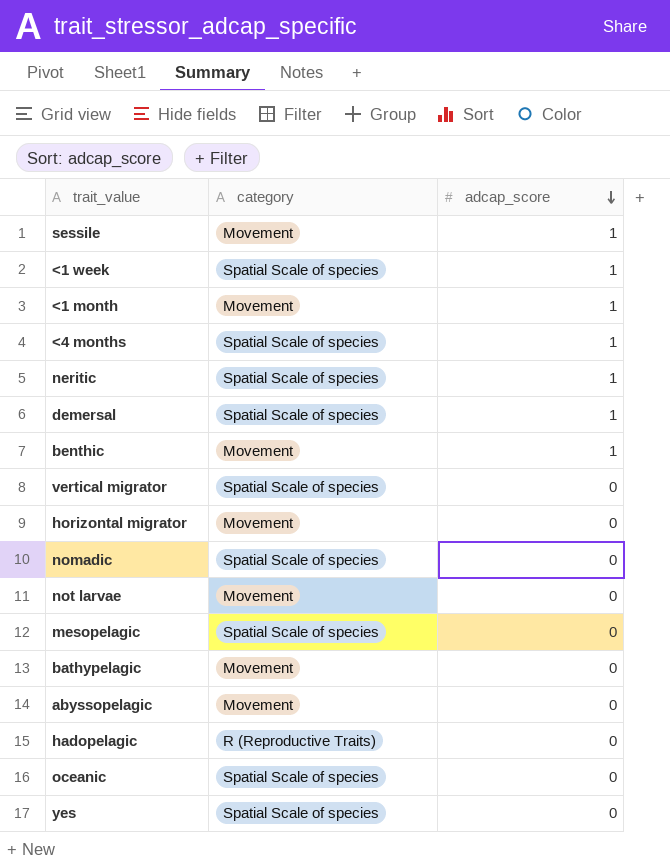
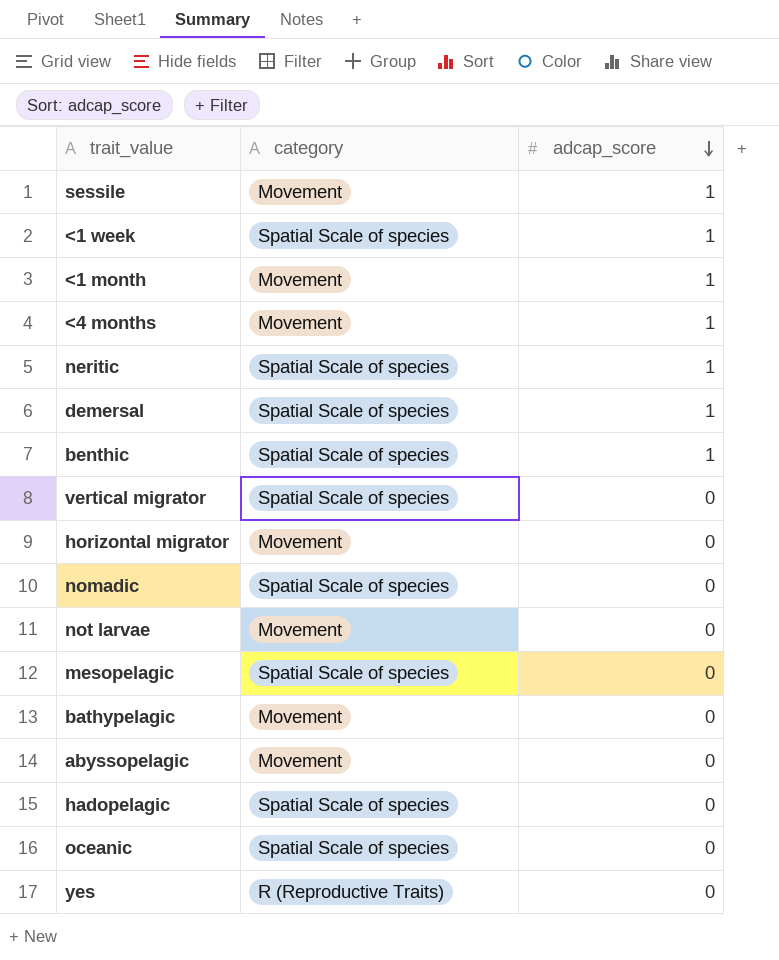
<4 months | category: Spatial Scale of species -> Movement
benthic | category: Movement -> Spatial Scale of species
hadopelagic | category: R (Reproductive Traits) -> Spatial Scale of species
yes | category: Spatial Scale of species -> R (Reproductive Traits)

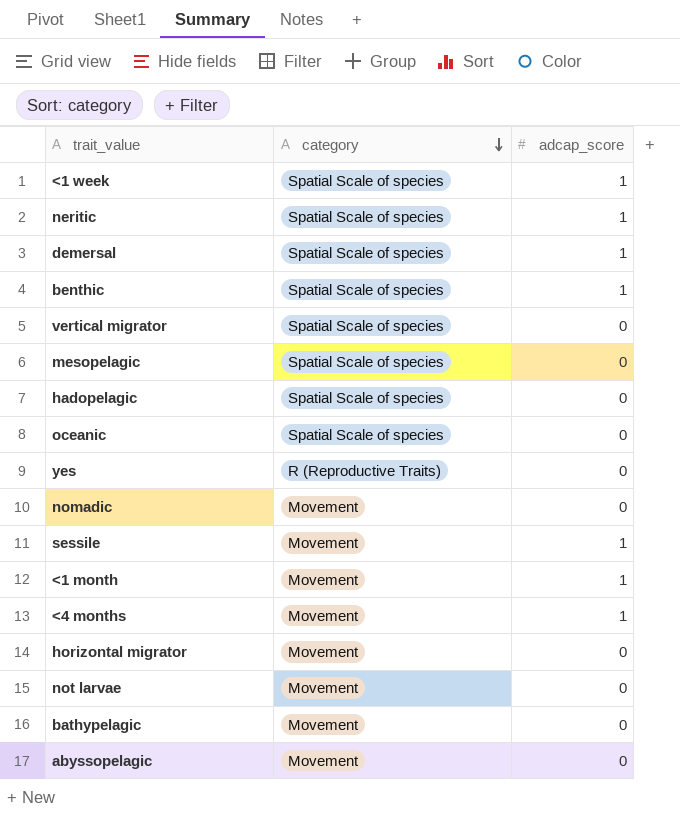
row order: adcap_score descending -> category descending
nomadic | category: Spatial Scale of species -> Movement

